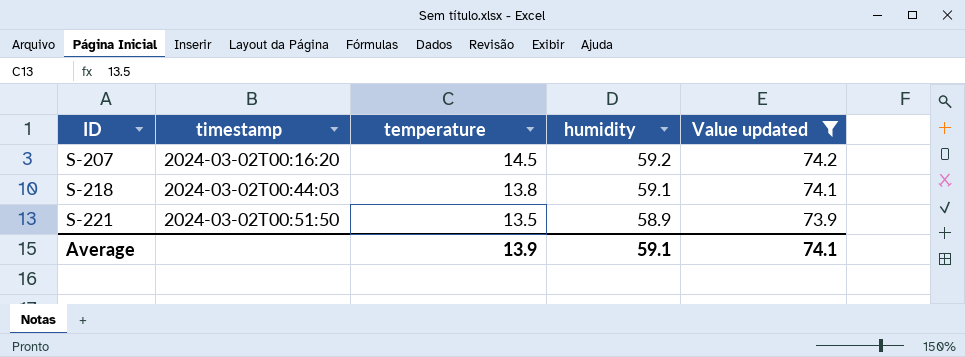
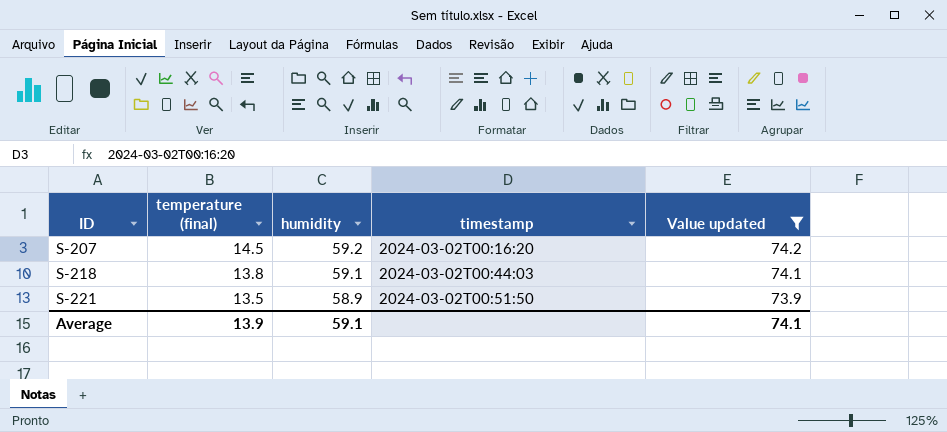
column name: temperature -> temperature (final)
column timestamp | position: 2 -> 4

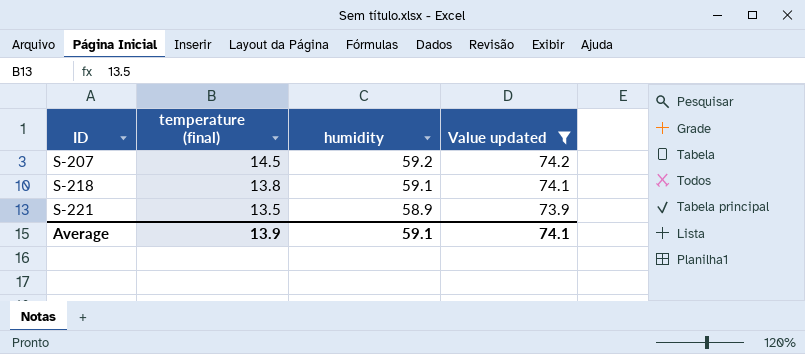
column timestamp | position: 4 -> none

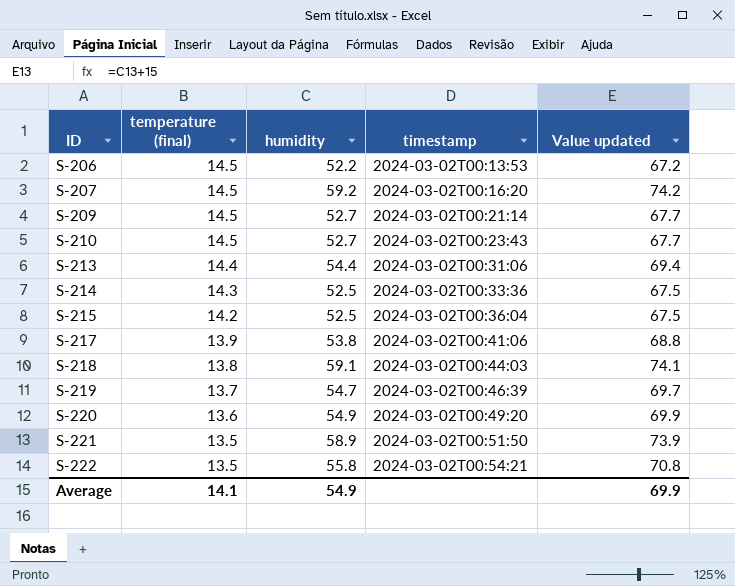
filter: Value updated >= 73.9 -> none
column timestamp | position: none -> 4
Average | temperature (final): 13.9 -> 14.1
Average | humidity: 59.1 -> 54.9
Average | Value updated: 74.1 -> 69.9

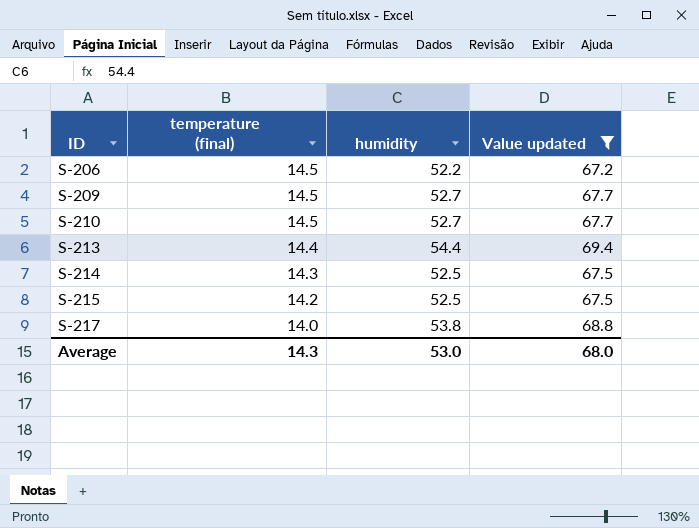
filter: none -> Value updated <= 69.4
column timestamp | position: 4 -> none
S-217 | temperature (final): 13.9 -> 14.0
Average | temperature (final): 14.1 -> 14.3
Average | humidity: 54.9 -> 53.0
Average | Value updated: 69.9 -> 68.0

